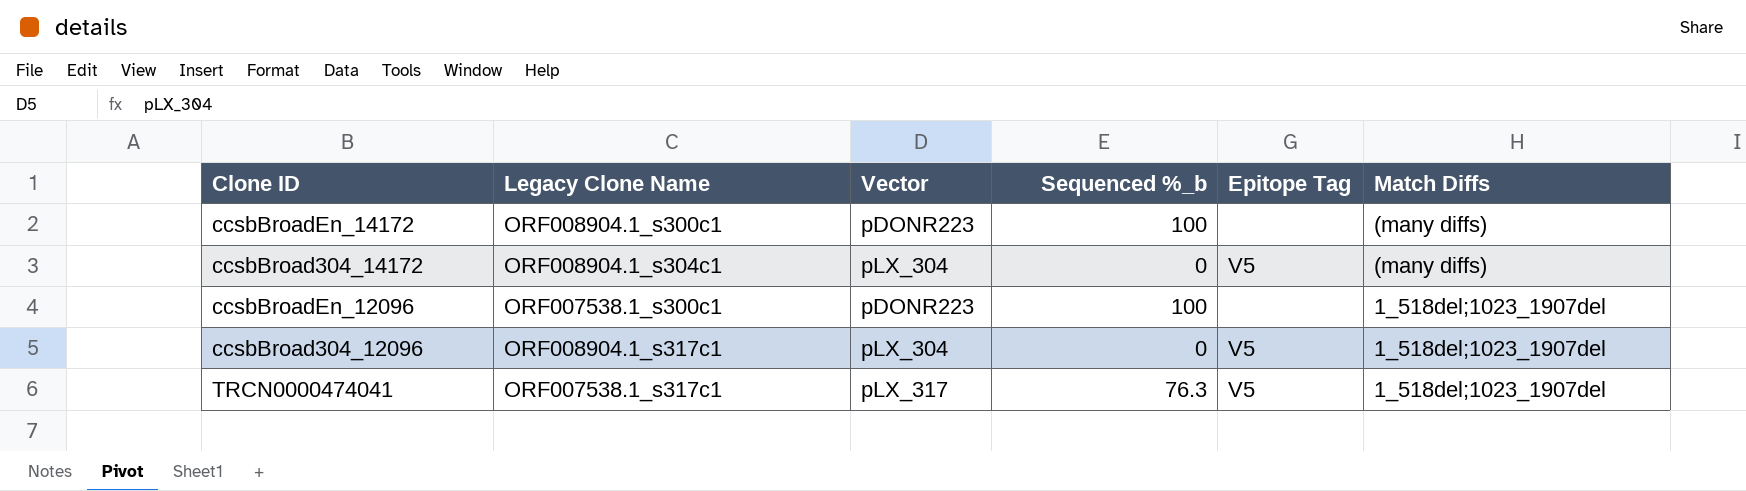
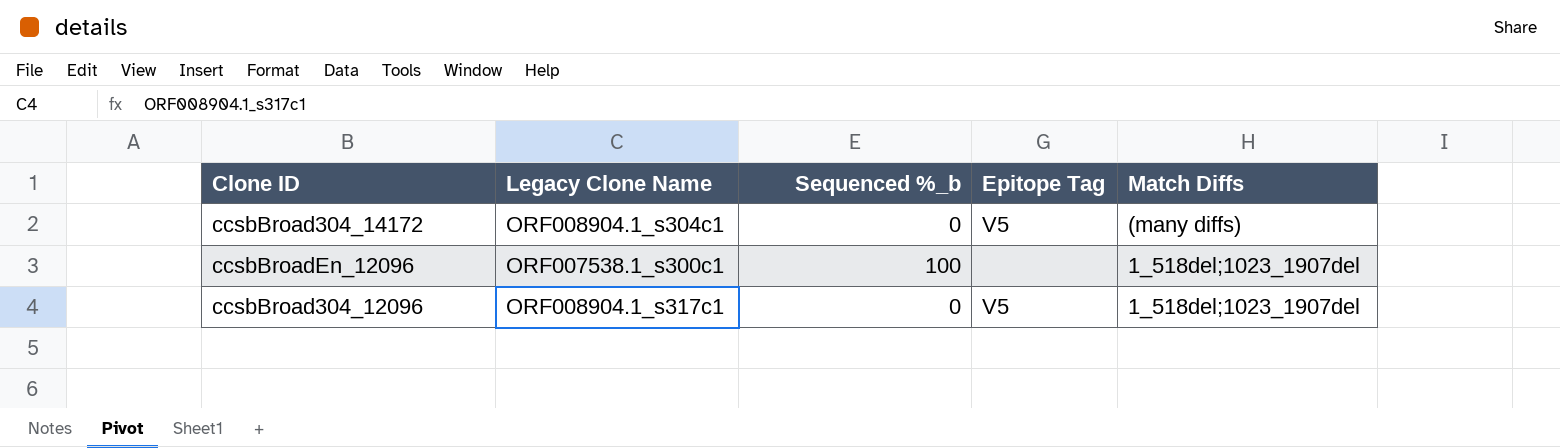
column Vector | position: 3 -> none
row ccsbBroadEn_14172: ORF008904.1_s300c1 | pDONR223 | 100 | none | (many diffs) -> none
row TRCN0000474041: ORF007538.1_s317c1 | pLX_317 | 76.3 | V5 | 1_518del;1023_1907del -> none

